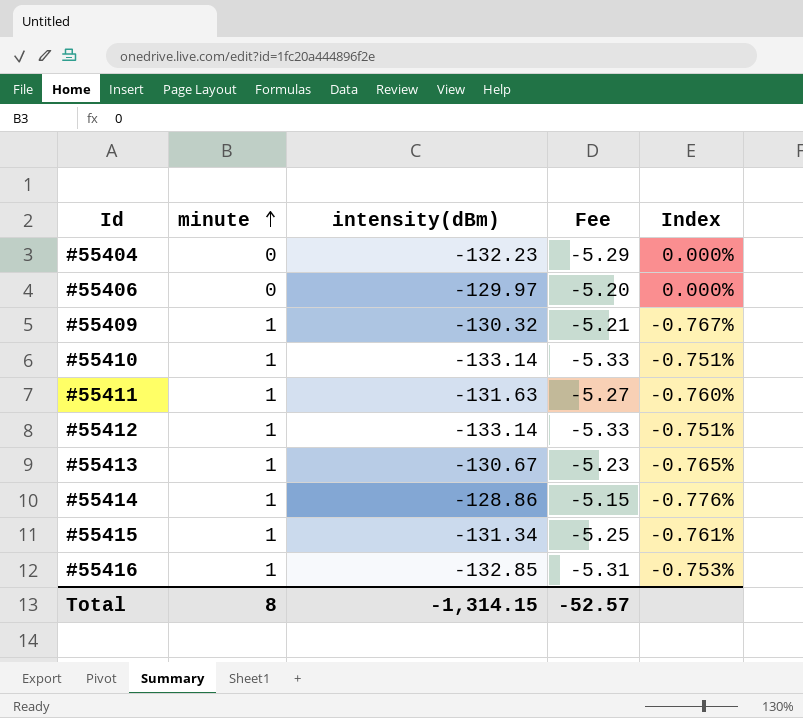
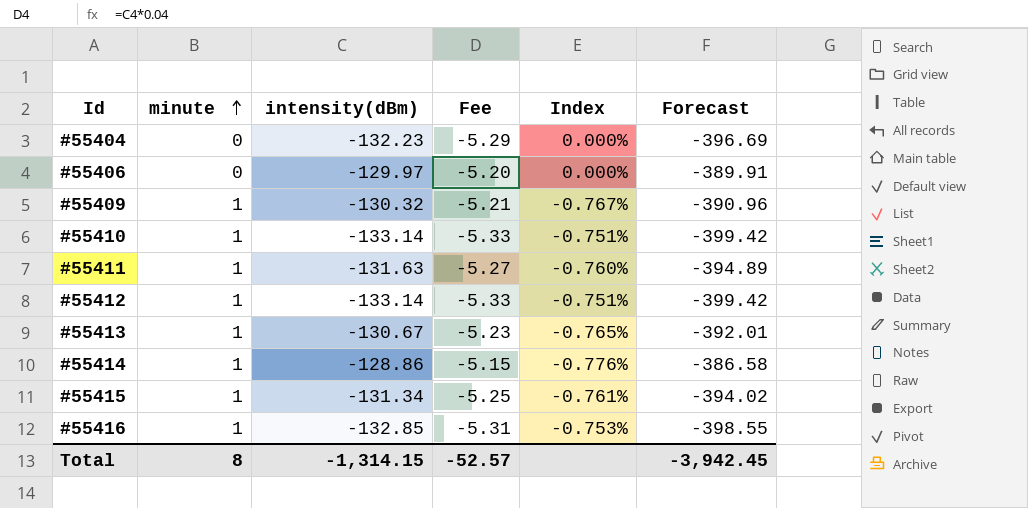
column Forecast | formula: none -> [intensity(dBm)] * 3

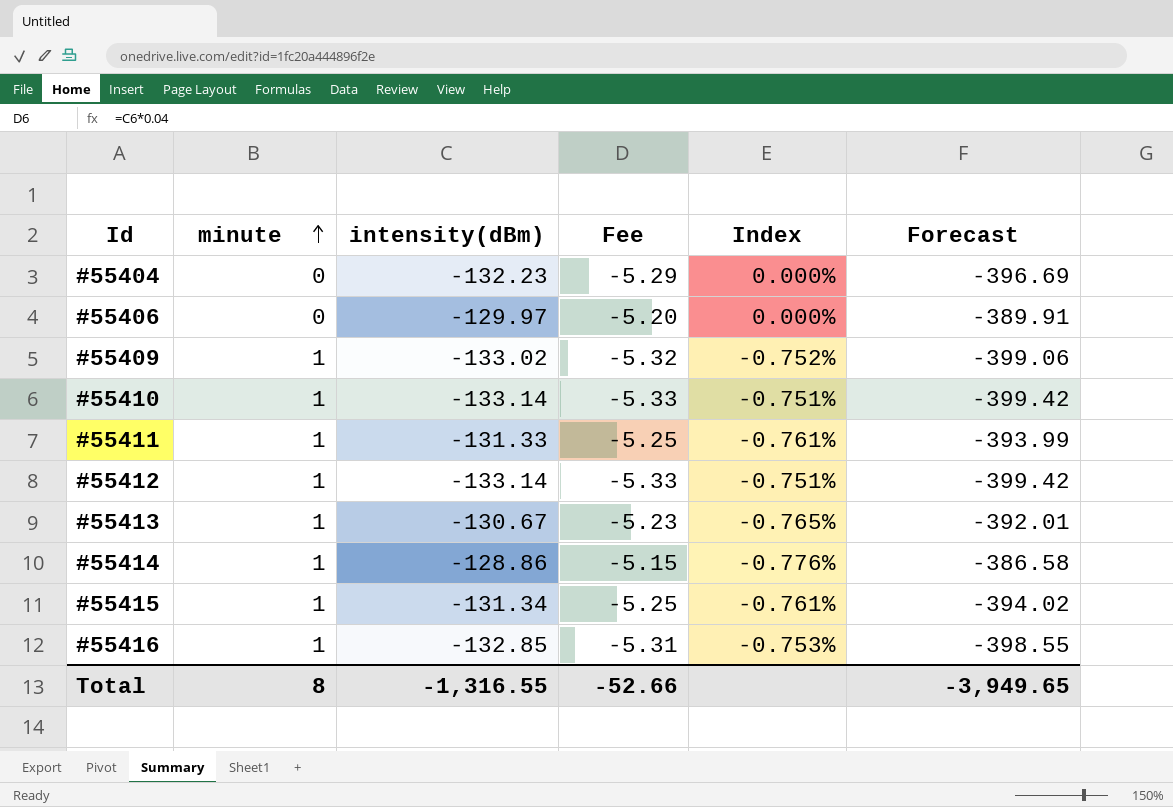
#55409 | intensity(dBm): -130.32 -> -133.02
#55409 | Fee: -5.21 -> -5.32
#55409 | Index: -0.767% -> -0.752%
#55409 | Forecast: -390.96 -> -399.06
#55411 | intensity(dBm): -131.63 -> -131.33
#55411 | Fee: -5.27 -> -5.25
#55411 | Index: -0.760% -> -0.761%
#55411 | Forecast: -394.89 -> -393.99
Total | intensity(dBm): -1,314.15 -> -1,316.55
Total | Fee: -52.57 -> -52.66
Total | Forecast: -3,942.45 -> -3,949.65

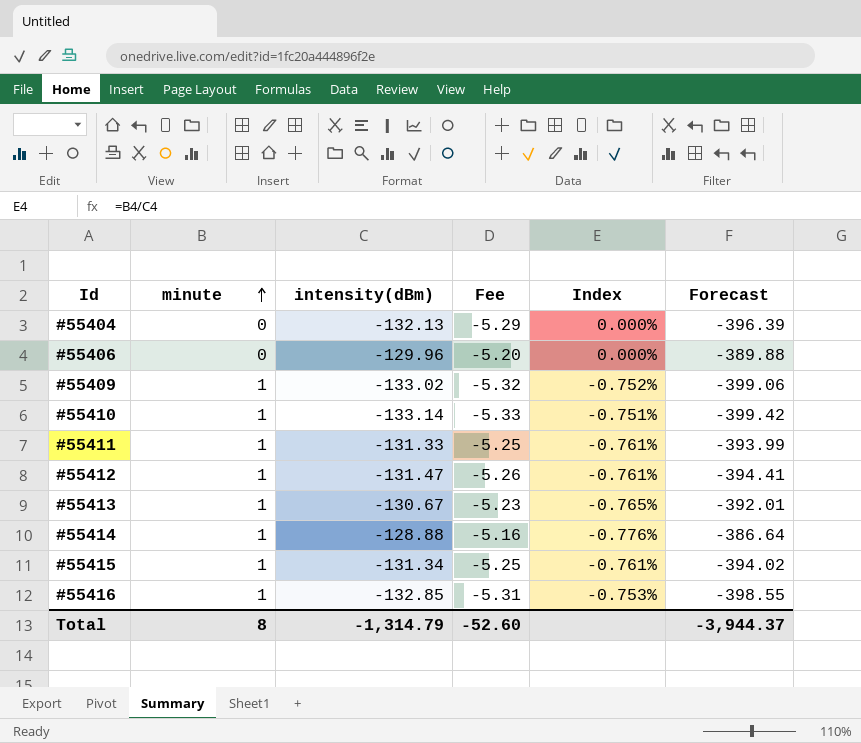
#55404 | intensity(dBm): -132.23 -> -132.13
#55404 | Forecast: -396.69 -> -396.39
#55406 | intensity(dBm): -129.97 -> -129.96
#55406 | Forecast: -389.91 -> -389.88
#55412 | intensity(dBm): -133.14 -> -131.47
#55412 | Fee: -5.33 -> -5.26
#55412 | Index: -0.751% -> -0.761%
#55412 | Forecast: -399.42 -> -394.41
#55414 | intensity(dBm): -128.86 -> -128.88
#55414 | Fee: -5.15 -> -5.16
#55414 | Forecast: -386.58 -> -386.64
Total | intensity(dBm): -1,316.55 -> -1,314.79
Total | Fee: -52.66 -> -52.60
Total | Forecast: -3,949.65 -> -3,944.37

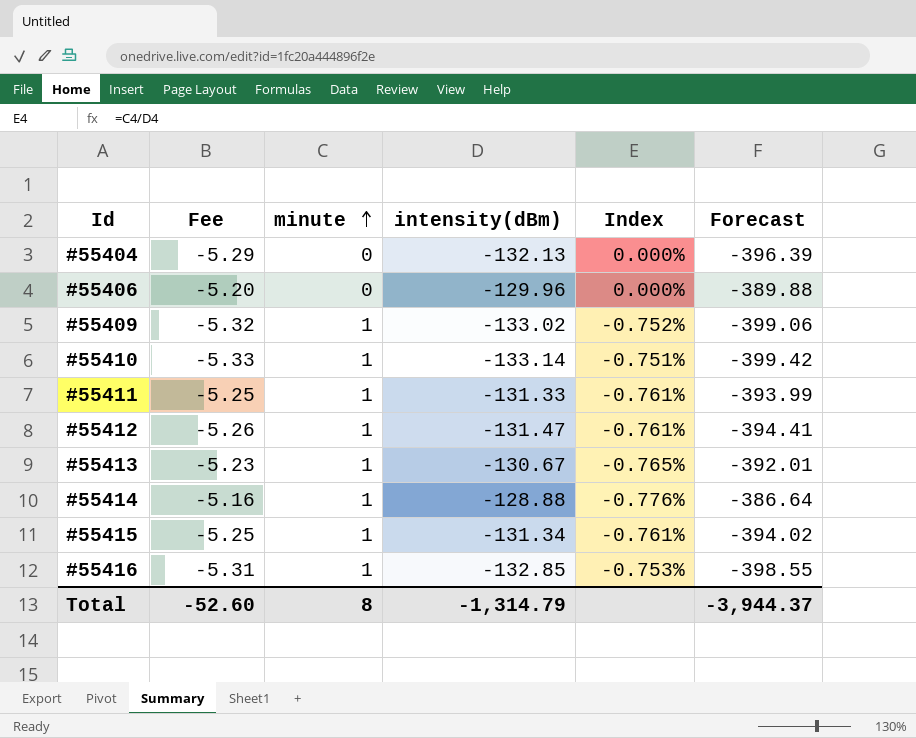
column Fee | position: 4 -> 2

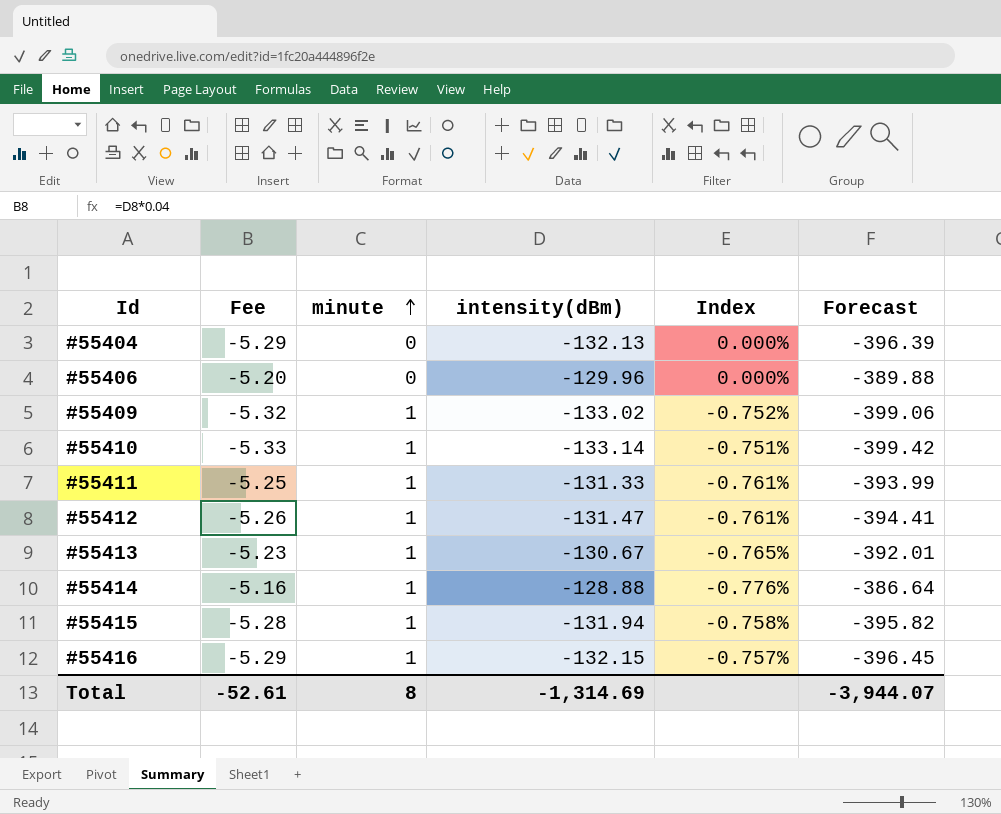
#55415 | Fee: -5.25 -> -5.28
#55415 | intensity(dBm): -131.34 -> -131.94
#55415 | Index: -0.761% -> -0.758%
#55415 | Forecast: -394.02 -> -395.82
#55416 | Fee: -5.31 -> -5.29
#55416 | intensity(dBm): -132.85 -> -132.15
#55416 | Index: -0.753% -> -0.757%
#55416 | Forecast: -398.55 -> -396.45
Total | Fee: -52.60 -> -52.61
Total | intensity(dBm): -1,314.79 -> -1,314.69
Total | Forecast: -3,944.37 -> -3,944.07

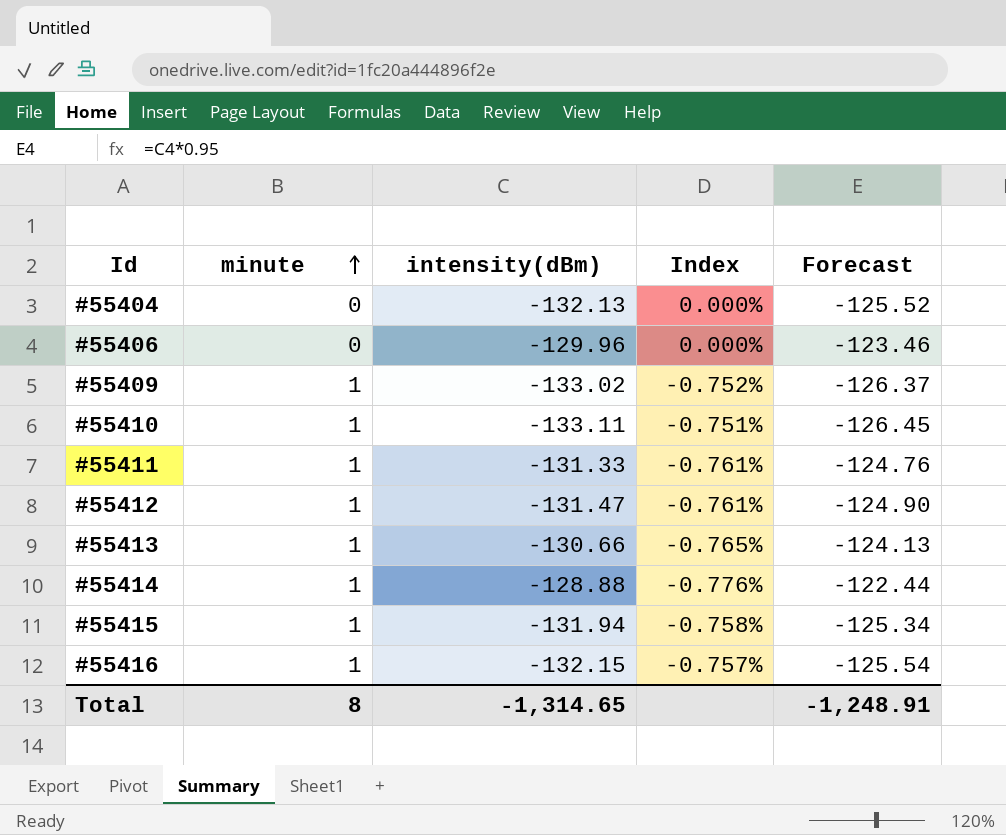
column Fee | formula: [intensity(dBm)] * 0.04 -> none
column Forecast | formula: [intensity(dBm)] * 3 -> [intensity(dBm)] * 0.95
#55410 | intensity(dBm): -133.14 -> -133.11
#55413 | intensity(dBm): -130.67 -> -130.66
Total | intensity(dBm): -1,314.69 -> -1,314.65
Total | Forecast: -3,944.07 -> -1,248.91

